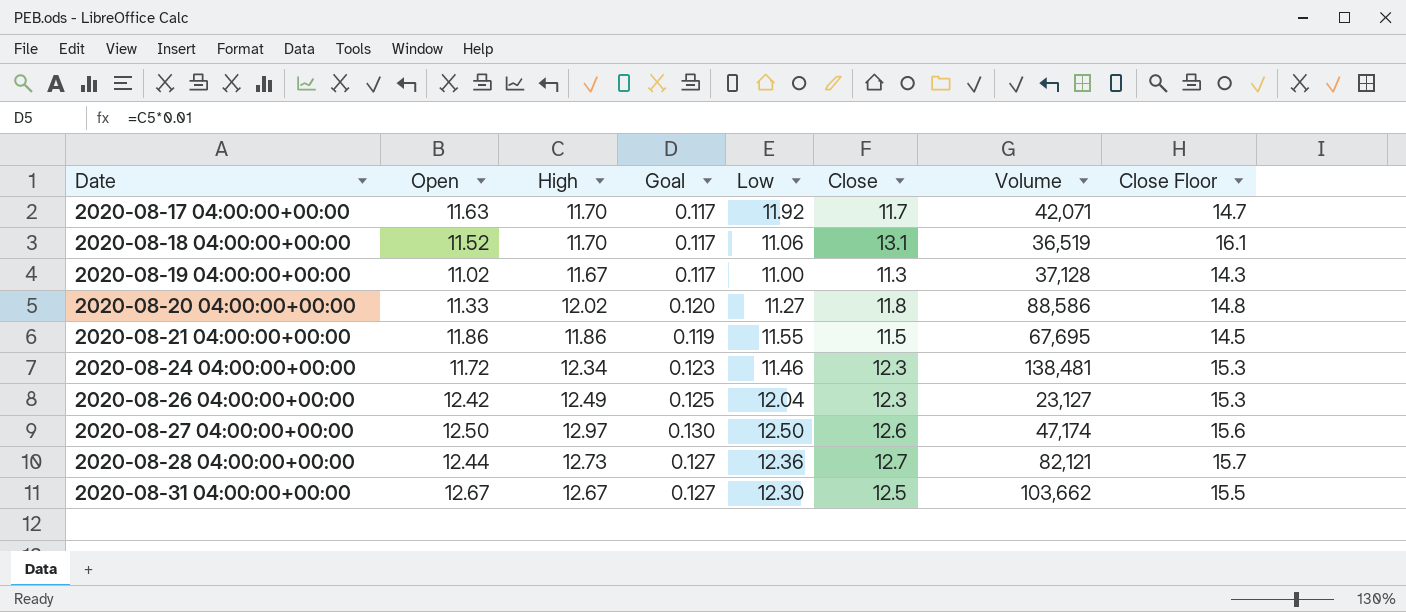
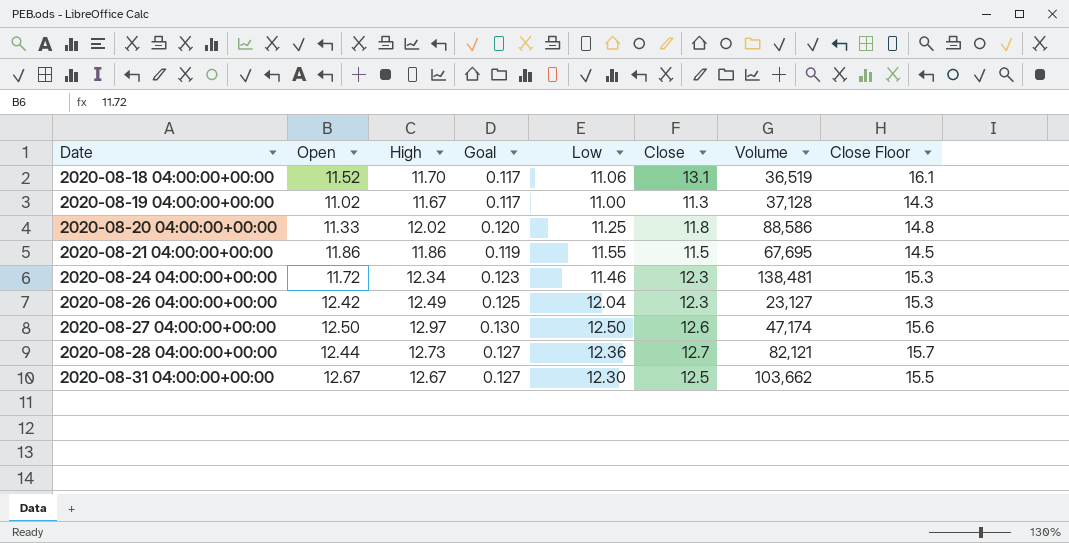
row 2020-08-17 04:00:00+00:00: 11.63 | 11.70 | 0.117 | 11.92 | 11.7 | 42,071 | 14.7 -> none
2020-08-20 04:00:00+00:00 | Low: 11.27 -> 11.25

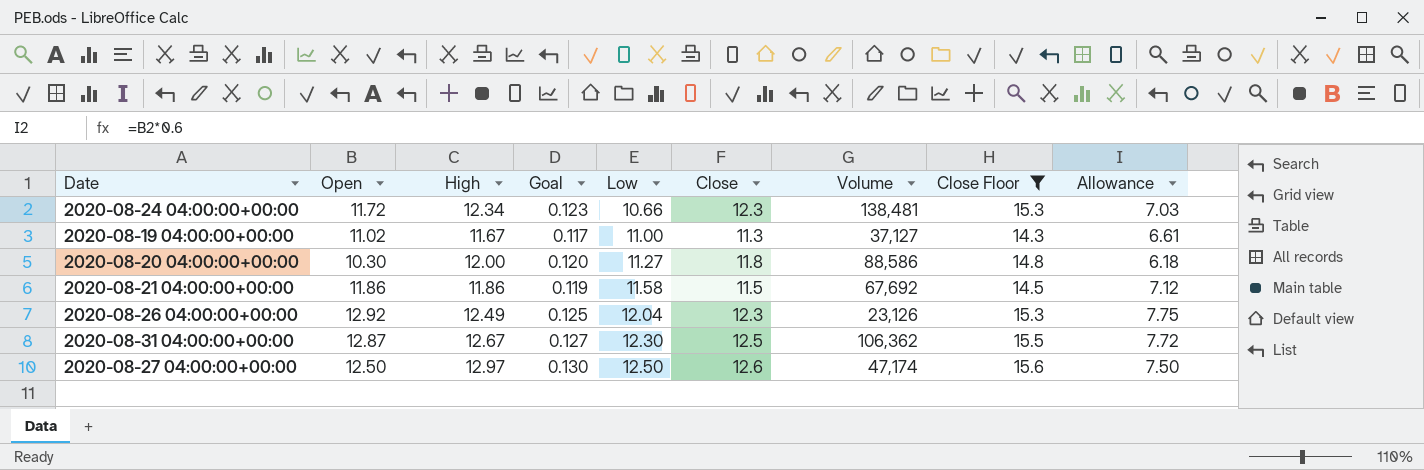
filter: none -> Close Floor <= 15.6
row order: Date ascending -> Low ascending
column Allowance | formula: none -> [Open] * 0.6
2020-08-24 04:00:00+00:00 | Low: 11.46 -> 10.66
2020-08-19 04:00:00+00:00 | Volume: 37,128 -> 37,127
2020-08-20 04:00:00+00:00 | Open: 11.33 -> 10.30
2020-08-20 04:00:00+00:00 | High: 12.02 -> 12.00
2020-08-20 04:00:00+00:00 | Low: 11.25 -> 11.27
2020-08-21 04:00:00+00:00 | Low: 11.55 -> 11.58
2020-08-21 04:00:00+00:00 | Volume: 67,695 -> 67,692
2020-08-26 04:00:00+00:00 | Open: 12.42 -> 12.92
2020-08-26 04:00:00+00:00 | Volume: 23,127 -> 23,126
2020-08-31 04:00:00+00:00 | Open: 12.67 -> 12.87
2020-08-31 04:00:00+00:00 | Volume: 103,662 -> 106,362

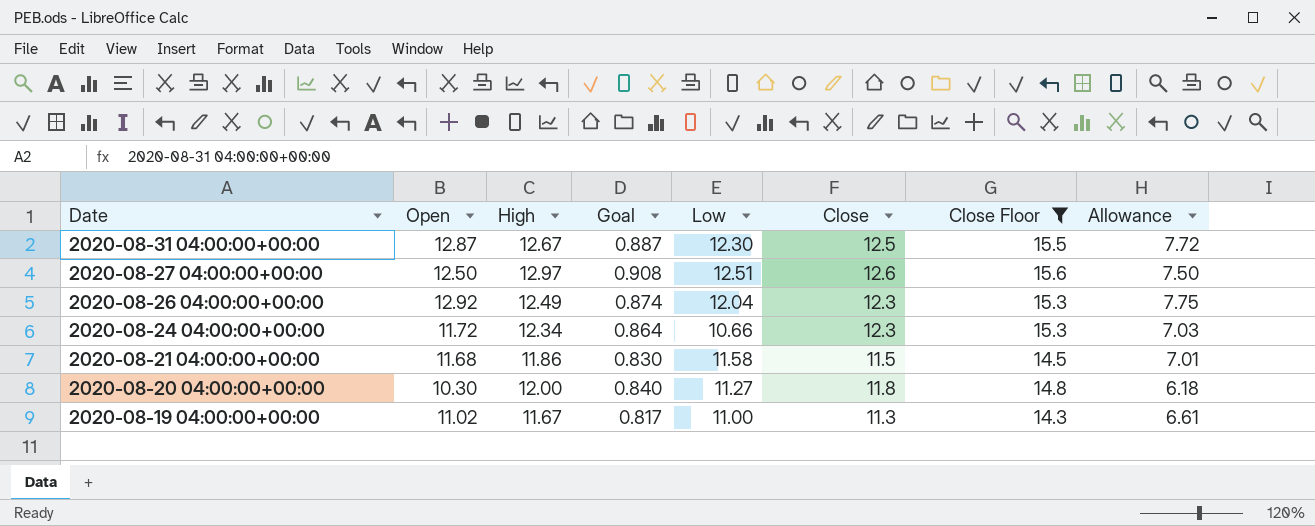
row order: Low ascending -> Date descending
column Volume | position: 7 -> none
column Goal | formula: [High] * 0.01 -> [High] * 0.07
2020-08-27 04:00:00+00:00 | Low: 12.50 -> 12.51
2020-08-21 04:00:00+00:00 | Open: 11.86 -> 11.68
2020-08-21 04:00:00+00:00 | Allowance: 7.12 -> 7.01

